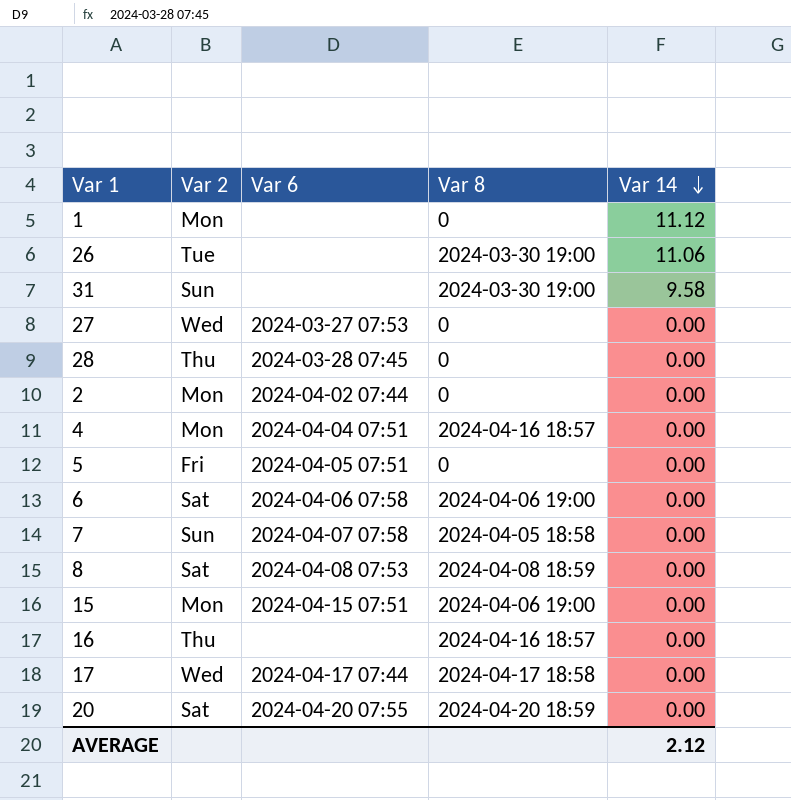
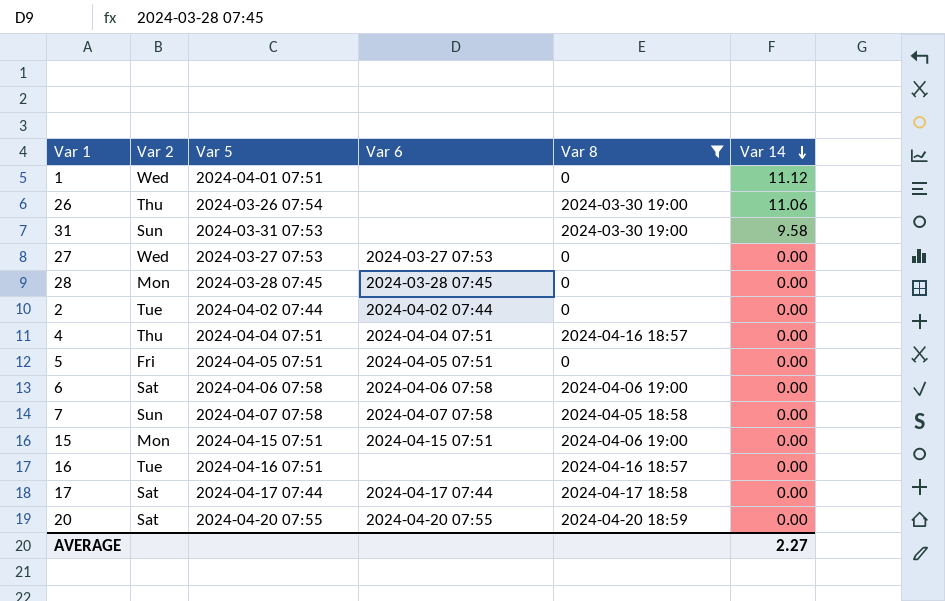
filter: none -> Var 8 != 2024-04-08 18:59
column Var 5 | position: none -> 3
1 | Var 2: Mon -> Wed
26 | Var 2: Tue -> Thu
28 | Var 2: Thu -> Mon
2 | Var 2: Mon -> Tue
4 | Var 2: Mon -> Thu
16 | Var 2: Thu -> Tue
17 | Var 2: Wed -> Sat
AVERAGE | Var 14: 2.12 -> 2.27

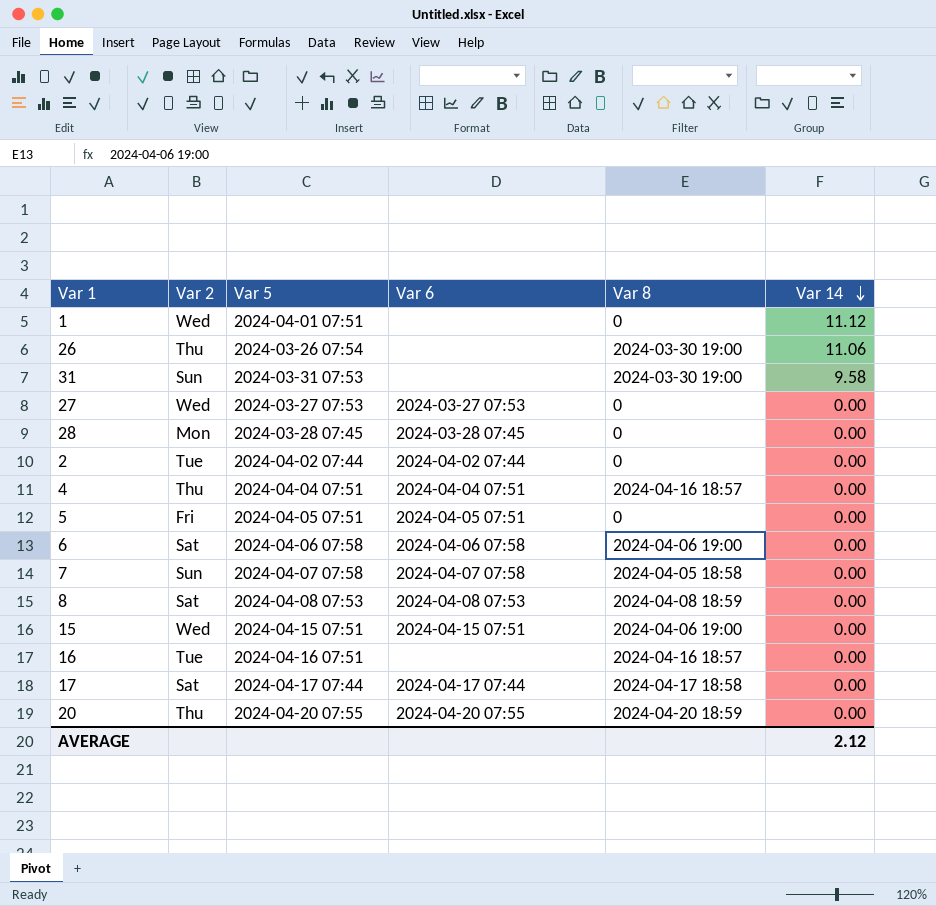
filter: Var 8 != 2024-04-08 18:59 -> none
15 | Var 2: Mon -> Wed
20 | Var 2: Sat -> Thu
AVERAGE | Var 14: 2.27 -> 2.12

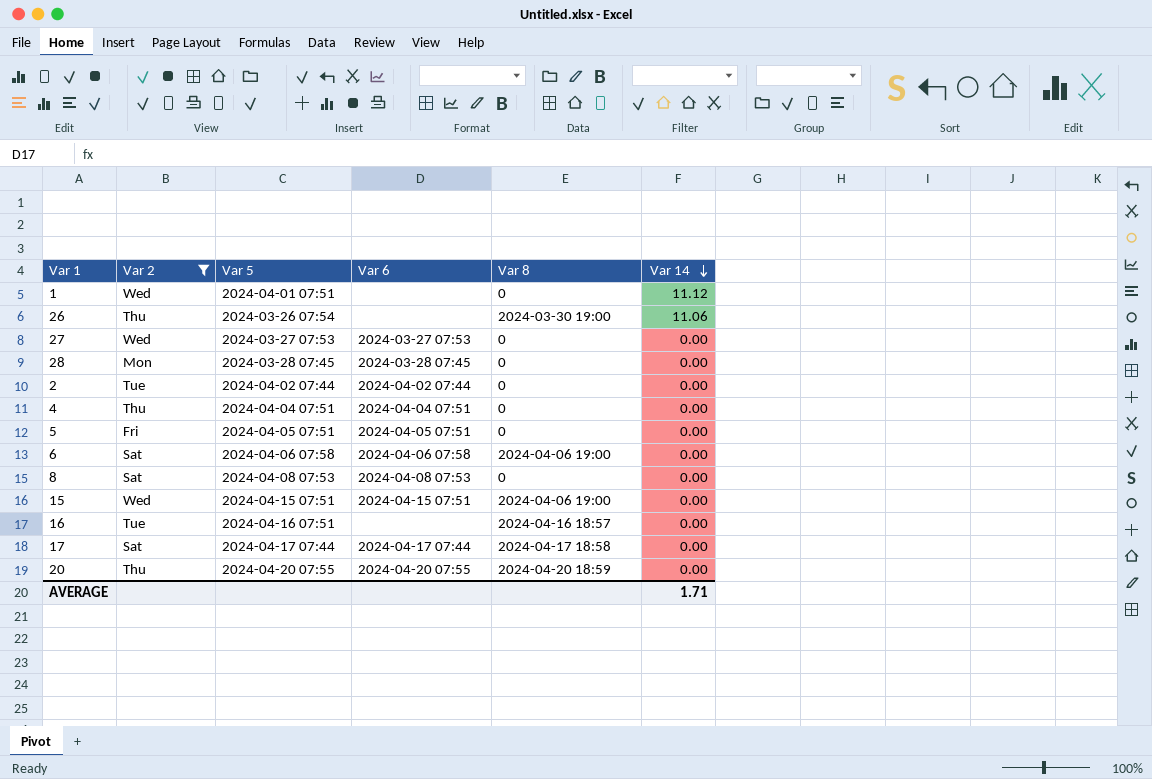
filter: none -> Var 2 != Sun
4 | Var 8: 2024-04-16 18:57 -> 0
8 | Var 8: 2024-04-08 18:59 -> 0
AVERAGE | Var 14: 2.12 -> 1.71

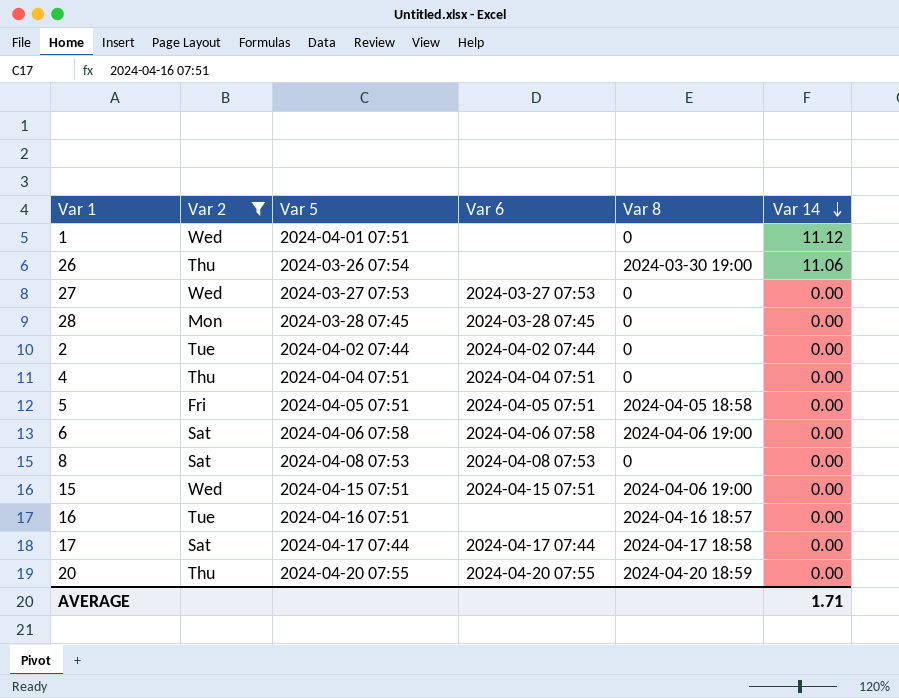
5 | Var 8: 0 -> 2024-04-05 18:58

